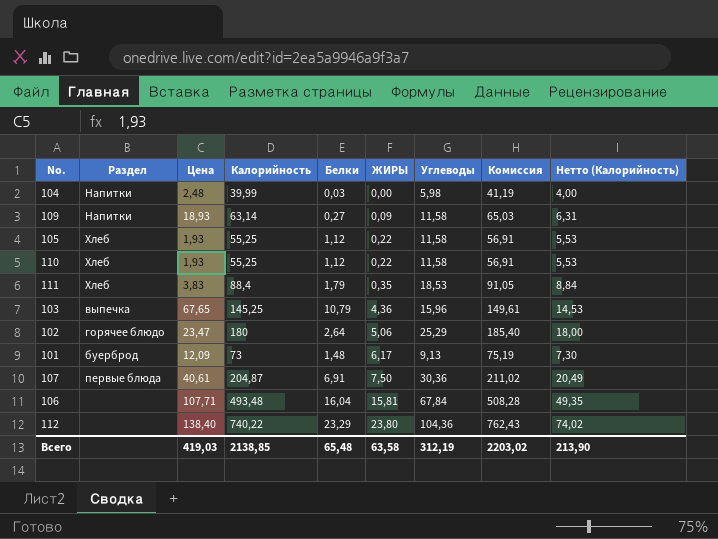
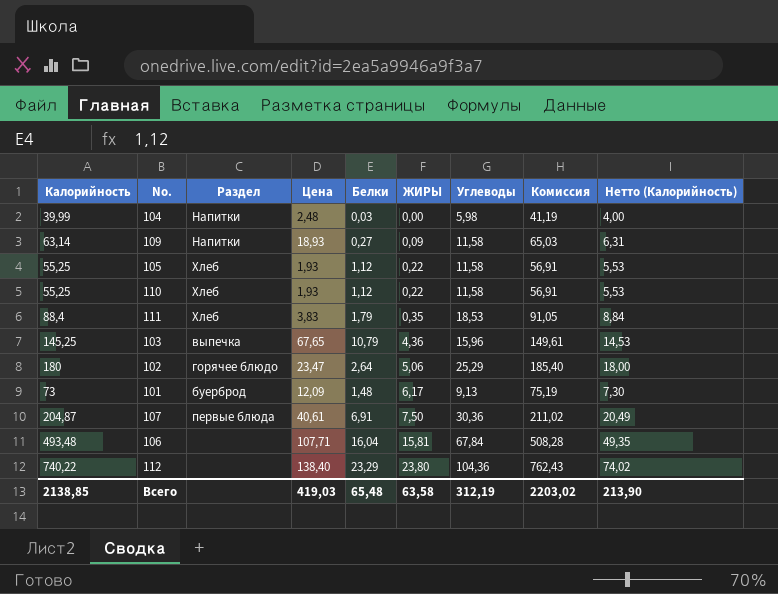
column Калорийность | position: 4 -> 1

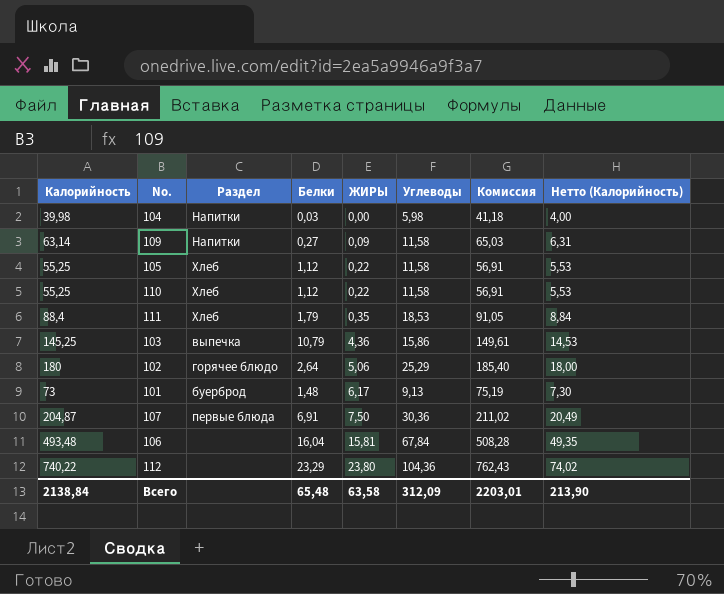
column Цена | position: 4 -> none
104 | Калорийность: 39,99 -> 39,98
104 | Комиссия: 41,19 -> 41,18
103 | Углеводы: 15,96 -> 15,86
Всего | Калорийность: 2138,85 -> 2138,84
Всего | Углеводы: 312,19 -> 312,09
Всего | Комиссия: 2203,02 -> 2203,01

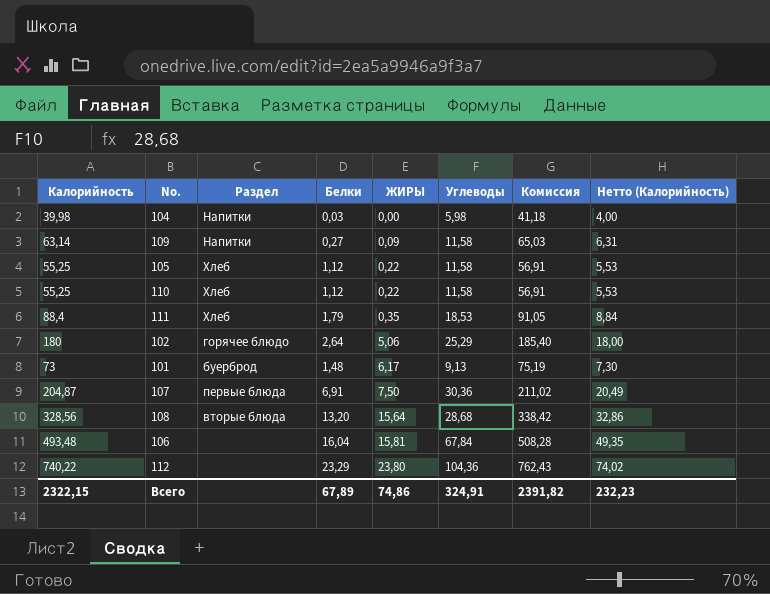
row 103: 145,25 | выпечка | 10,79 | 4,36 | 15,86 | 149,61 | 14,53 -> none
row 108: none -> 328,56 | вторые блюда | 13,20 | 15,64 | 28,68 | 338,42 | 32,86
Всего | Калорийность: 2138,84 -> 2322,15
Всего | Белки: 65,48 -> 67,89
Всего | ЖИРЫ: 63,58 -> 74,86
Всего | Углеводы: 312,09 -> 324,91
Всего | Комиссия: 2203,01 -> 2391,82
Всего | Нетто (Калорийность): 213,90 -> 232,23

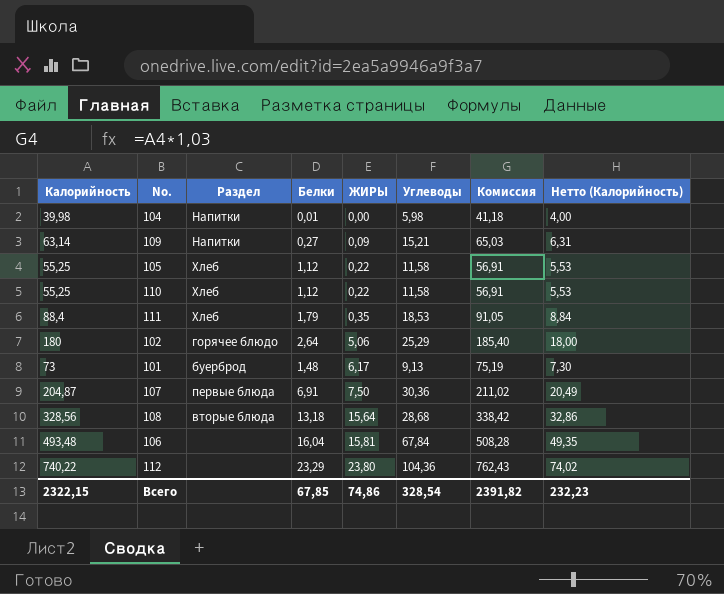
104 | Белки: 0,03 -> 0,01
109 | Углеводы: 11,58 -> 15,21
108 | Белки: 13,20 -> 13,18
Всего | Белки: 67,89 -> 67,85
Всего | Углеводы: 324,91 -> 328,54

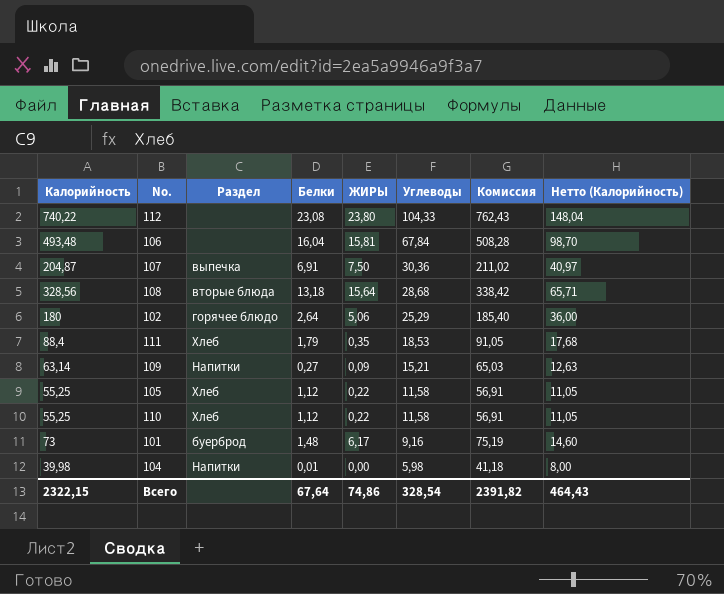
row order: ЖИРЫ ascending -> Углеводы descending
column Нетто (Калорийность) | formula: [Калорийность] * 0,1 -> [Калорийность] * 0,2
112 | Белки: 23,29 -> 23,08
112 | Углеводы: 104,36 -> 104,33
107 | Раздел: первые блюда -> выпечка
101 | Углеводы: 9,13 -> 9,16
Всего | Белки: 67,85 -> 67,64
Всего | Нетто (Калорийность): 232,23 -> 464,43

